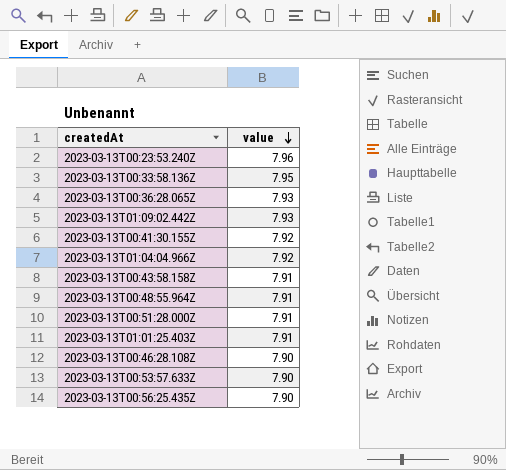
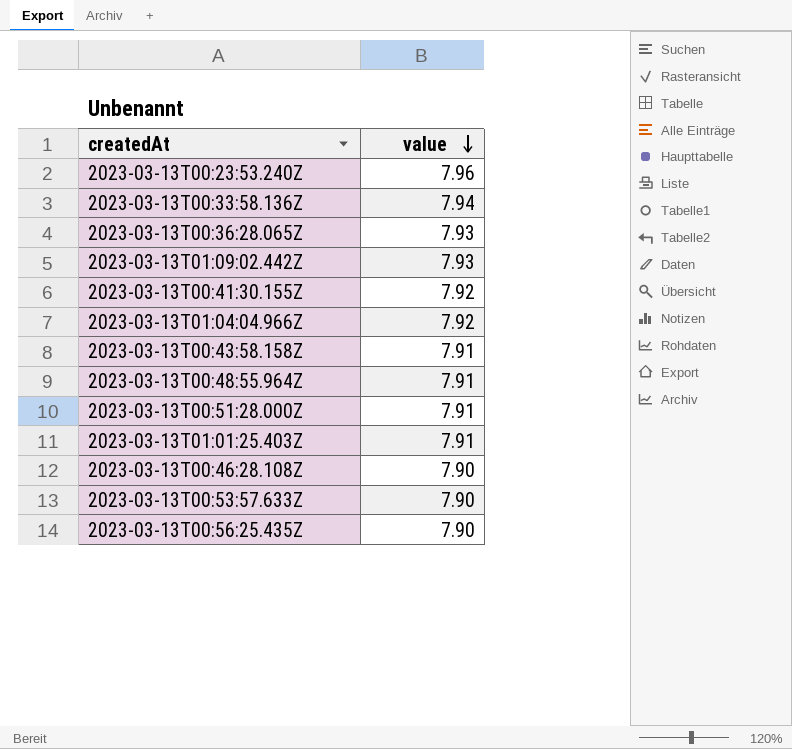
2023-03-13T00:33:58.136Z | value: 7.95 -> 7.94

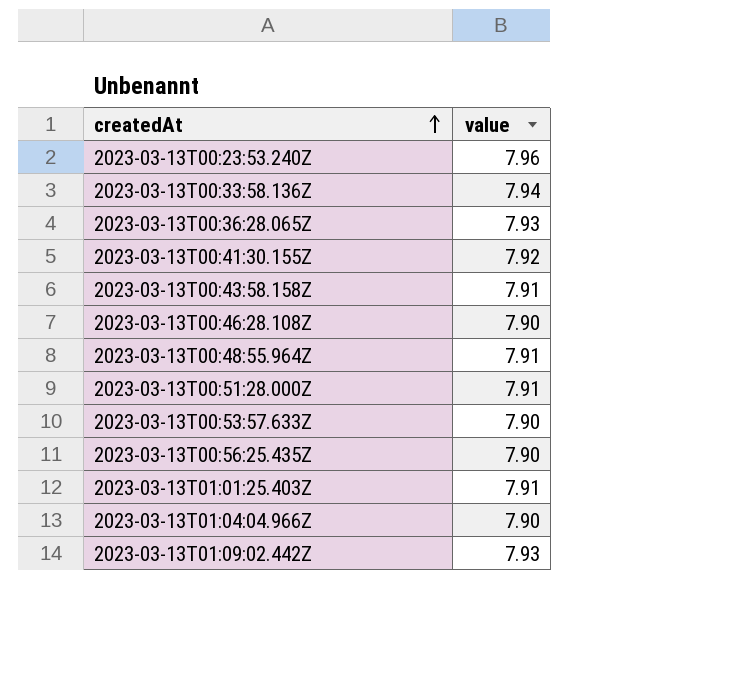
row order: value descending -> createdAt ascending
2023-03-13T01:04:04.966Z | value: 7.92 -> 7.90

